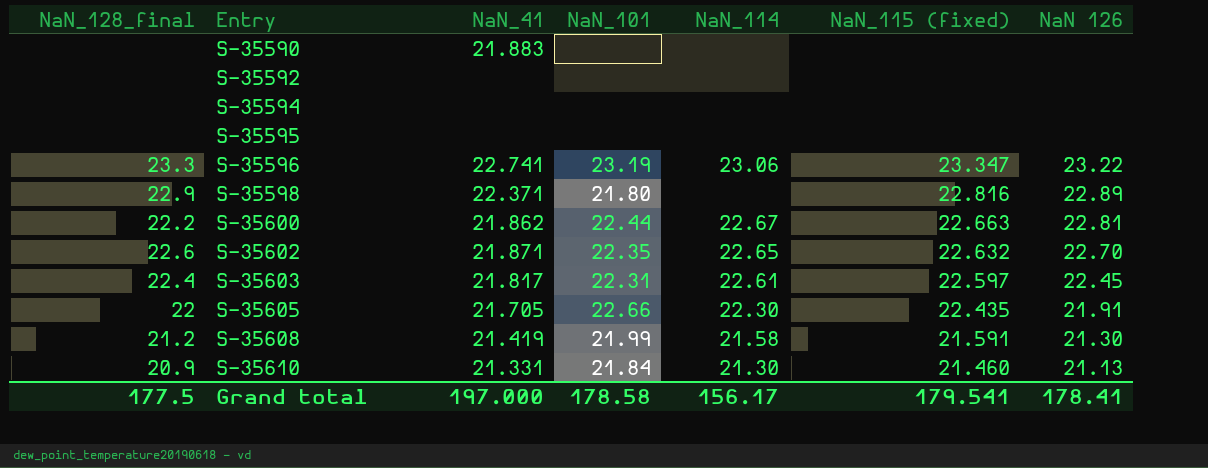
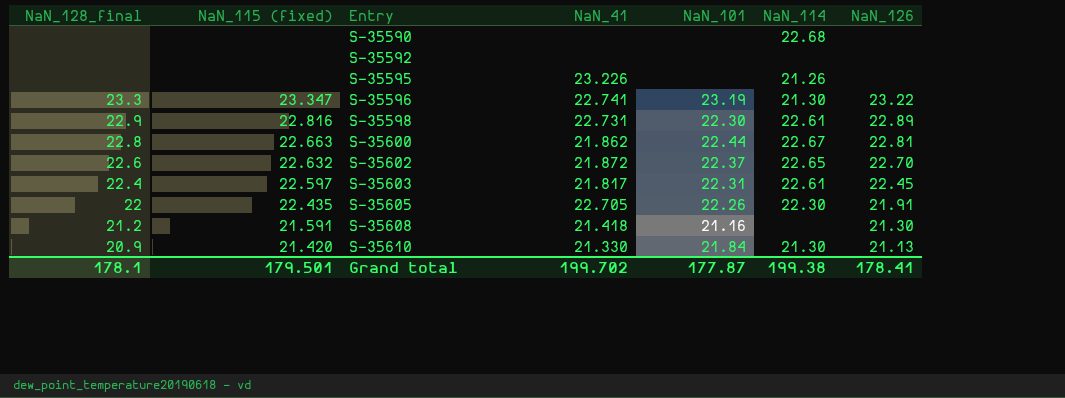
column NaN_115 (fixed) | position: 6 -> 2
column name: NaN 126 -> NaN_126
row S-35594: none | none | none | none | none | none -> none
S-35590 | NaN_41: 21.883 -> none
S-35590 | NaN_114: none -> 22.68
S-35595 | NaN_41: none -> 23.226
S-35595 | NaN_114: none -> 21.26
S-35596 | NaN_114: 23.06 -> 21.30
S-35598 | NaN_41: 22.371 -> 22.731
S-35598 | NaN_101: 21.80 -> 22.30
S-35598 | NaN_114: none -> 22.61
S-35600 | NaN_128_final: 22.2 -> 22.8
S-35602 | NaN_41: 21.871 -> 21.872
S-35602 | NaN_101: 22.35 -> 22.37
S-35605 | NaN_41: 21.705 -> 22.705
S-35605 | NaN_101: 22.66 -> 22.26
S-35608 | NaN_41: 21.419 -> 21.418
S-35608 | NaN_101: 21.99 -> 21.16
S-35608 | NaN_114: 21.58 -> none
S-35610 | NaN_115 (fixed): 21.460 -> 21.420
S-35610 | NaN_41: 21.331 -> 21.330
Grand total | NaN_128_final: 177.5 -> 178.1
Grand total | NaN_115 (fixed): 179.541 -> 179.501
Grand total | NaN_41: 197.000 -> 199.702
Grand total | NaN_101: 178.58 -> 177.87
Grand total | NaN_114: 156.17 -> 199.38

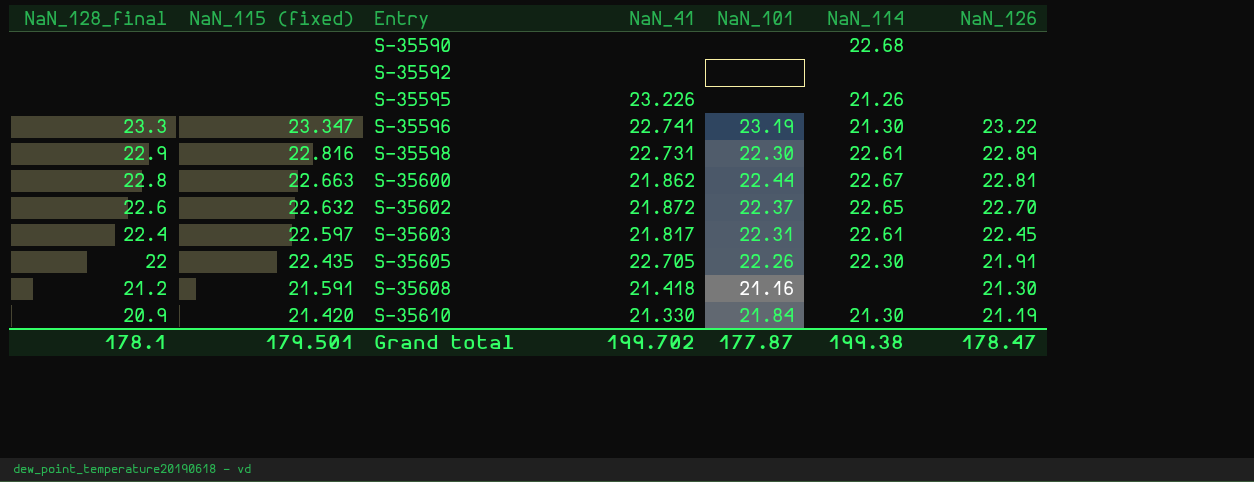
S-35610 | NaN_126: 21.13 -> 21.19
Grand total | NaN_126: 178.41 -> 178.47

